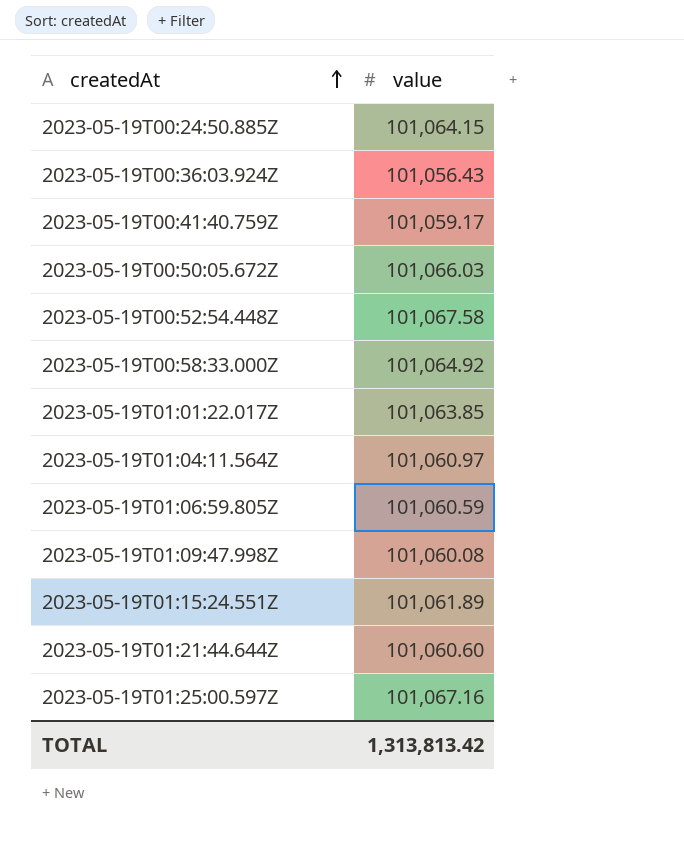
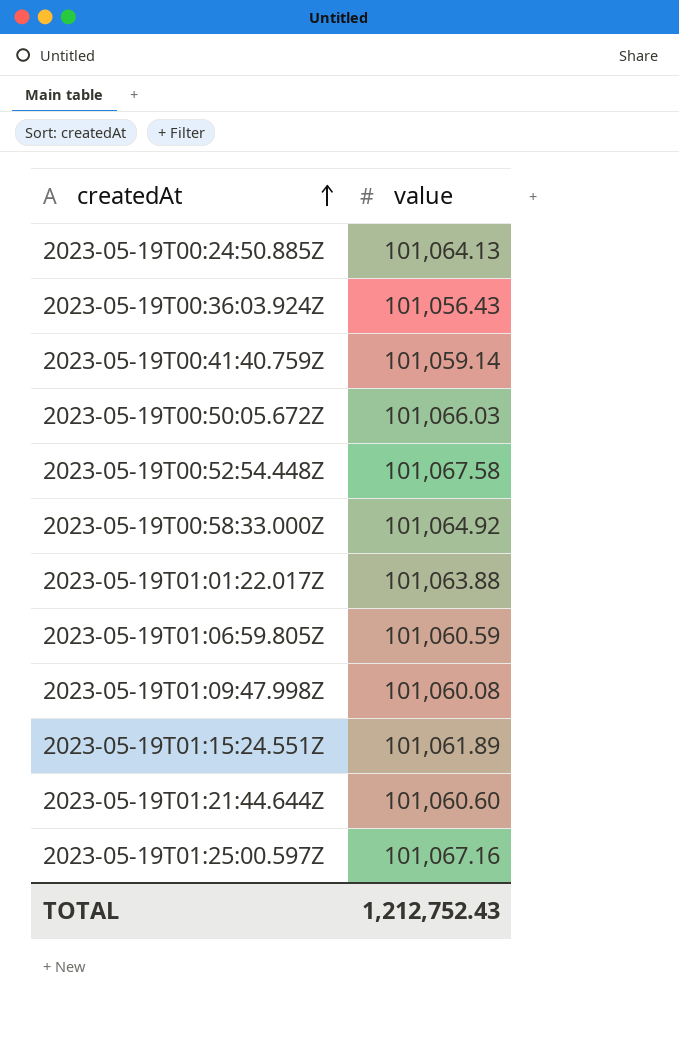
row 2023-05-19T01:04:11.564Z: 101,060.97 -> none
2023-05-19T00:24:50.885Z | value: 101,064.15 -> 101,064.13
2023-05-19T00:41:40.759Z | value: 101,059.17 -> 101,059.14
2023-05-19T01:01:22.017Z | value: 101,063.85 -> 101,063.88
TOTAL | value: 1,313,813.42 -> 1,212,752.43

